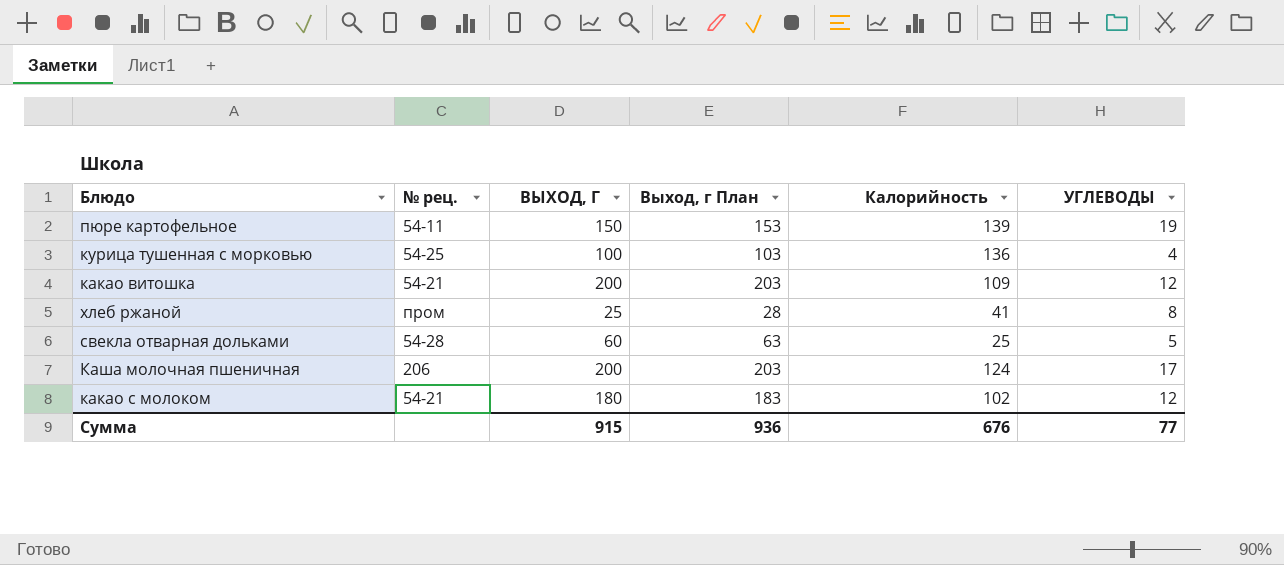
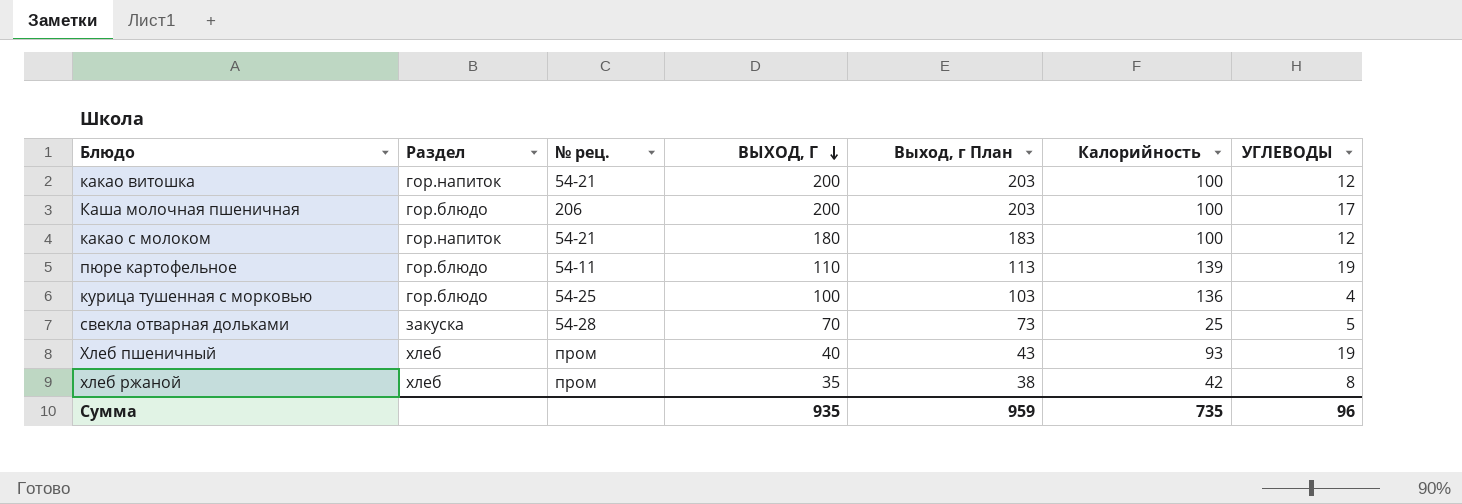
row order: none -> ВЫХОД, Г descending
column Раздел | position: none -> 2
какао витошка | Калорийность: 109 -> 100
Каша молочная пшеничная | Калорийность: 124 -> 100
какао с молоком | Калорийность: 102 -> 100
пюре картофельное | ВЫХОД, Г: 150 -> 110
пюре картофельное | Выход, г План: 153 -> 113
свекла отварная дольками | ВЫХОД, Г: 60 -> 70
свекла отварная дольками | Выход, г План: 63 -> 73
row Хлеб пшеничный: none -> хлеб | пром | 40 | 43 | 93 | 19
хлеб ржаной | ВЫХОД, Г: 25 -> 35
хлеб ржаной | Выход, г План: 28 -> 38
хлеб ржаной | Калорийность: 41 -> 42
Сумма | ВЫХОД, Г: 915 -> 935
Сумма | Выход, г План: 936 -> 959
Сумма | Калорийность: 676 -> 735
Сумма | УГЛЕВОДЫ: 77 -> 96

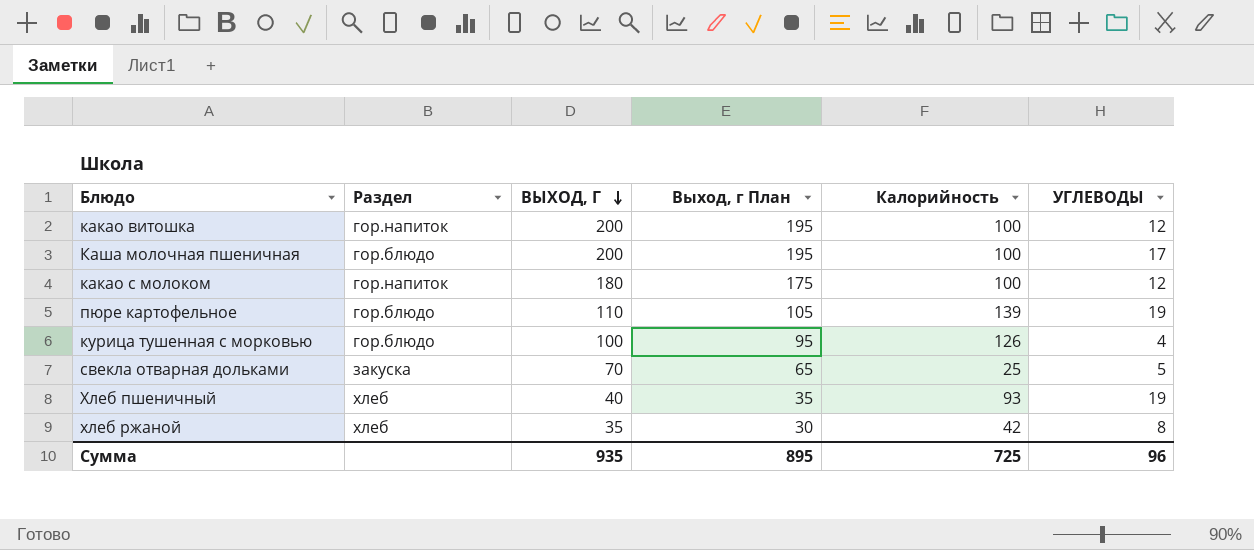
column № рец. | position: 3 -> none
column Выход, г План | formula: [ВЫХОД, Г] + 3 -> [ВЫХОД, Г] - 5
курица тушенная с морковью | Калорийность: 136 -> 126
Сумма | Выход, г План: 959 -> 895
Сумма | Калорийность: 735 -> 725

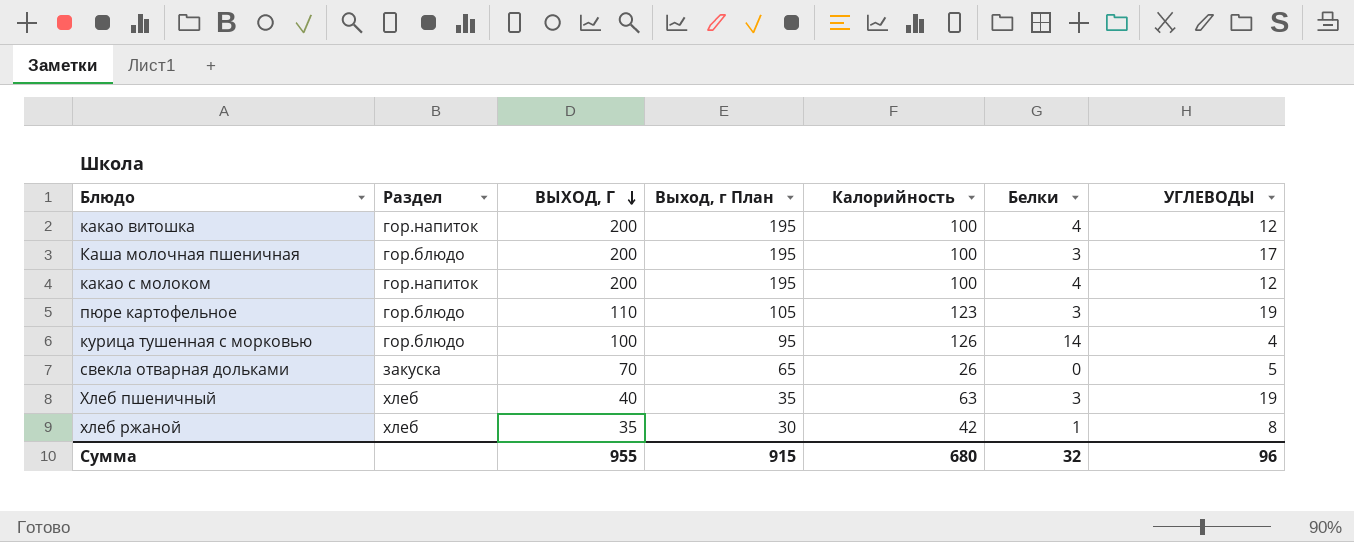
column Белки | position: none -> 6
какао с молоком | ВЫХОД, Г: 180 -> 200
какао с молоком | Выход, г План: 175 -> 195
пюре картофельное | Калорийность: 139 -> 123
свекла отварная дольками | Калорийность: 25 -> 26
Хлеб пшеничный | Калорийность: 93 -> 63
Сумма | ВЫХОД, Г: 935 -> 955
Сумма | Выход, г План: 895 -> 915
Сумма | Калорийность: 725 -> 680

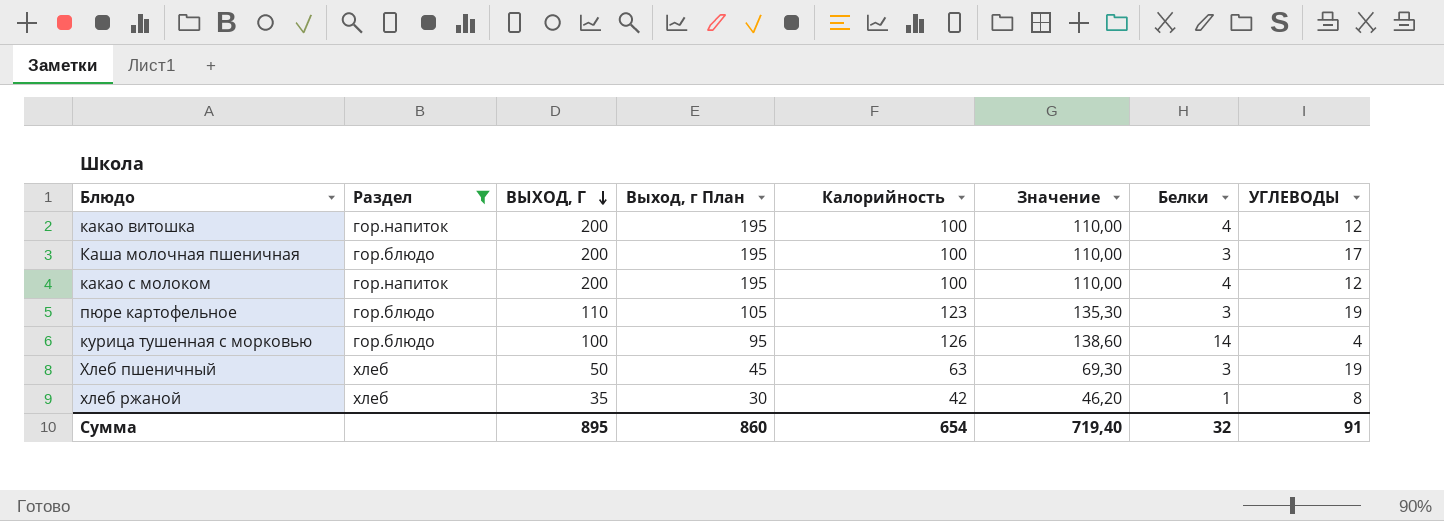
filter: none -> Раздел != закуска
column Значение | formula: none -> [Калорийность] * 1,1
Хлеб пшеничный | ВЫХОД, Г: 40 -> 50
Хлеб пшеничный | Выход, г План: 35 -> 45
Сумма | ВЫХОД, Г: 955 -> 895
Сумма | Выход, г План: 915 -> 860
Сумма | Калорийность: 680 -> 654
Сумма | УГЛЕВОДЫ: 96 -> 91

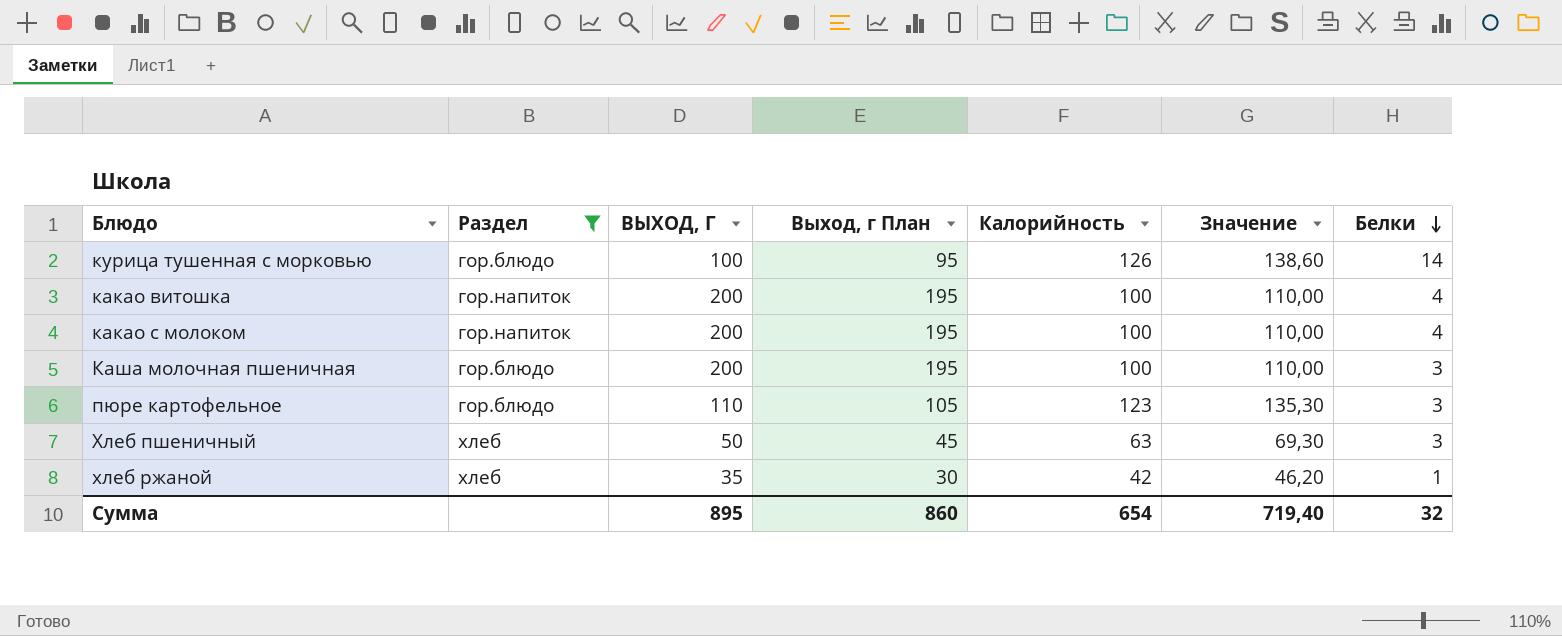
row order: ВЫХОД, Г descending -> Белки descending
column УГЛЕВОДЫ | position: 8 -> none

